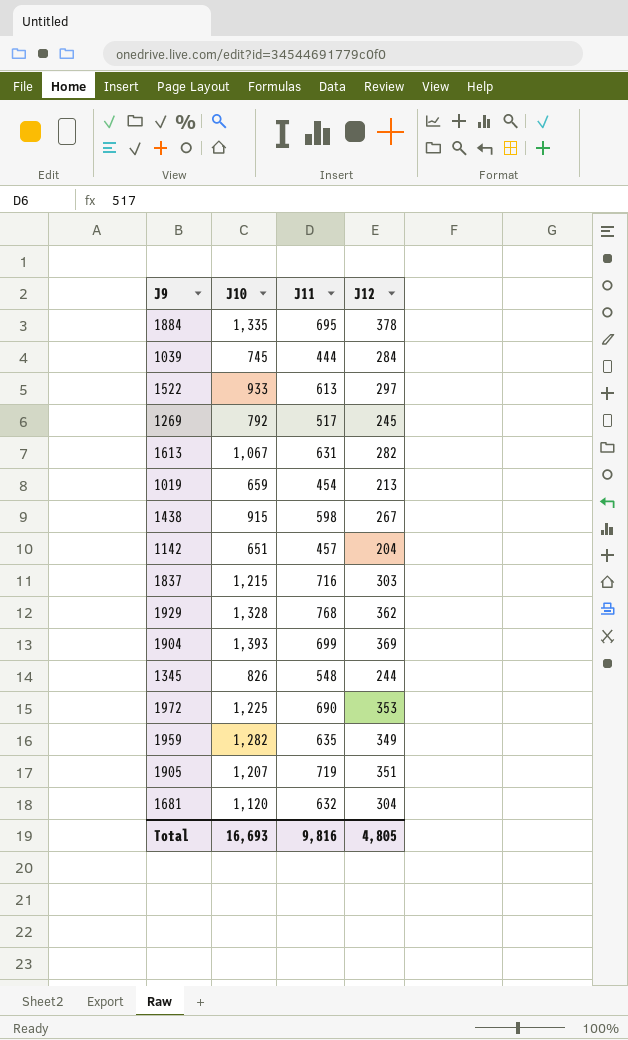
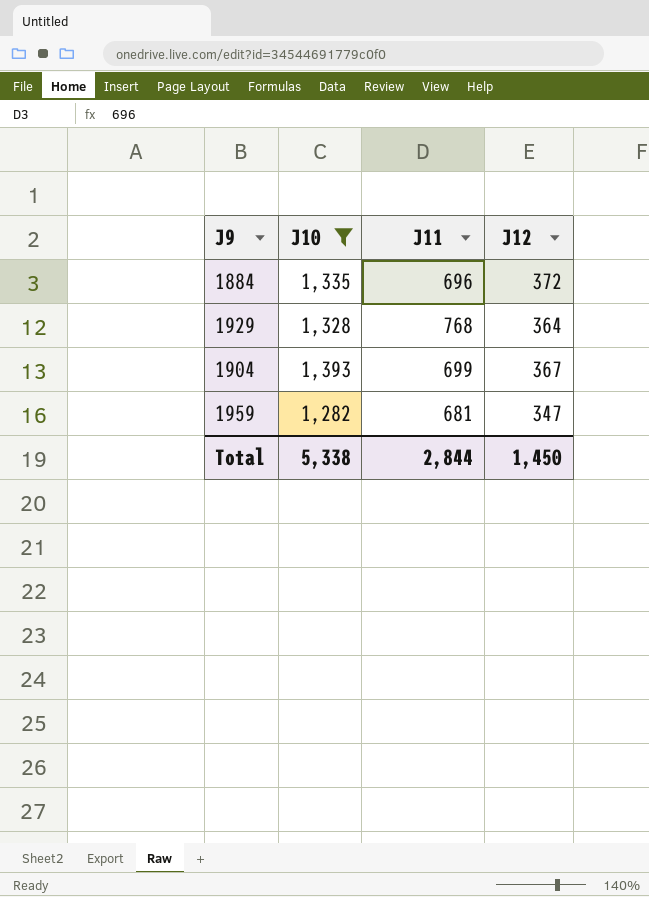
filter: none -> J10 >= 1,282
1884 | J11: 695 -> 696
1884 | J12: 378 -> 372
1929 | J12: 362 -> 364
1904 | J12: 369 -> 367
1959 | J11: 635 -> 681
1959 | J12: 349 -> 347
Total | J10: 16,693 -> 5,338
Total | J11: 9,816 -> 2,844
Total | J12: 4,805 -> 1,450

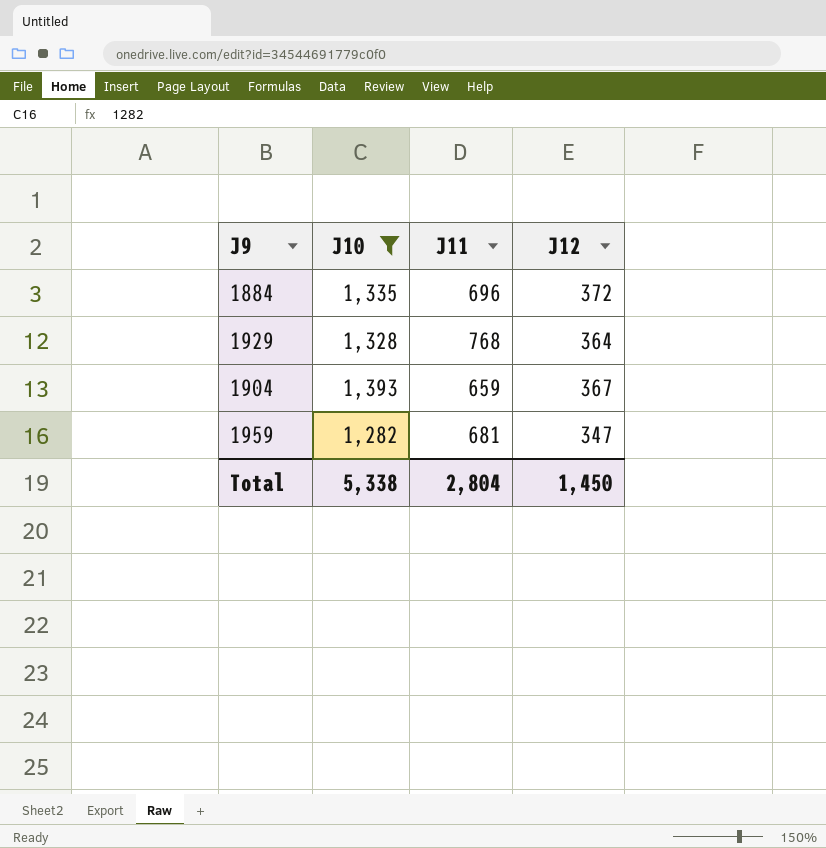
1904 | J11: 699 -> 659
Total | J11: 2,844 -> 2,804

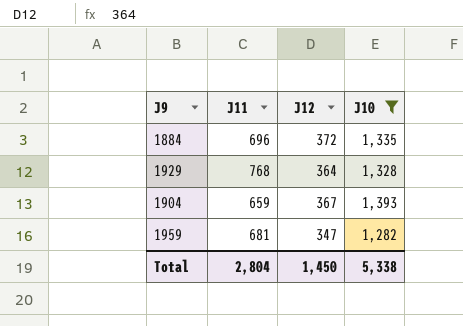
column J10 | position: 2 -> 4

